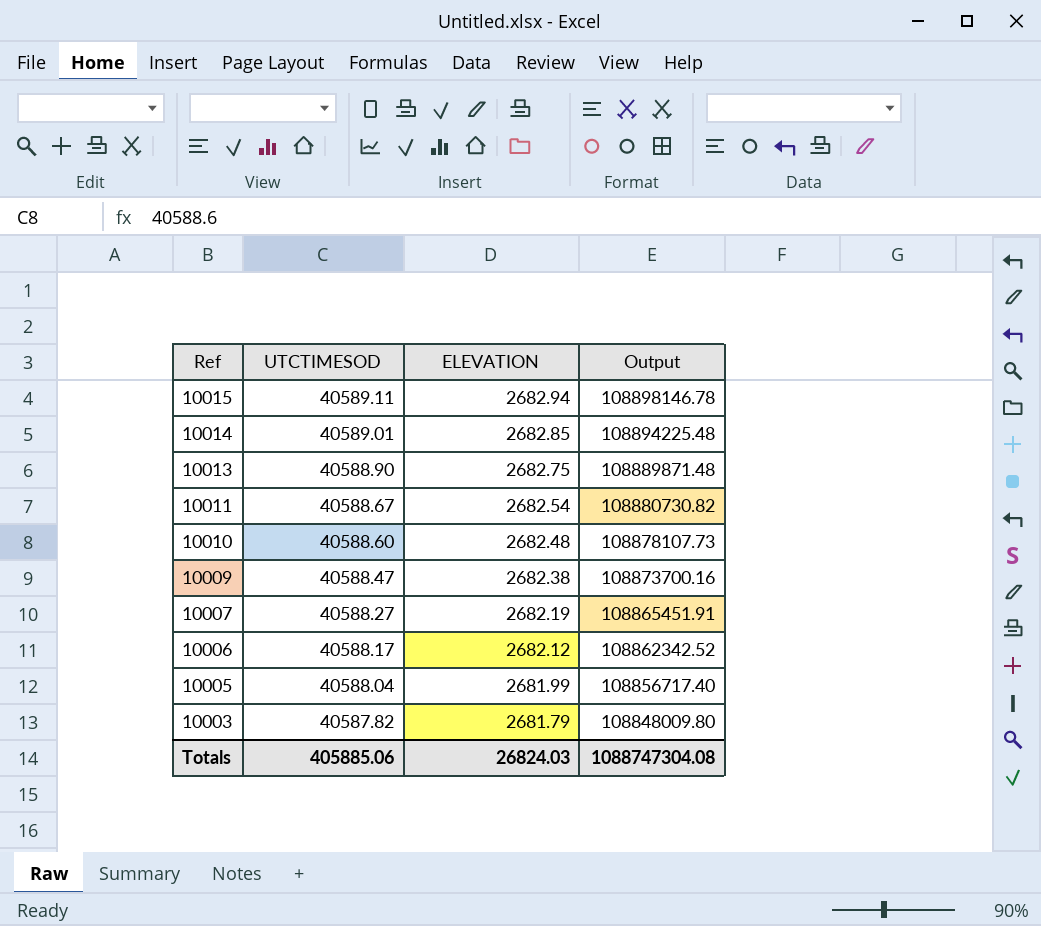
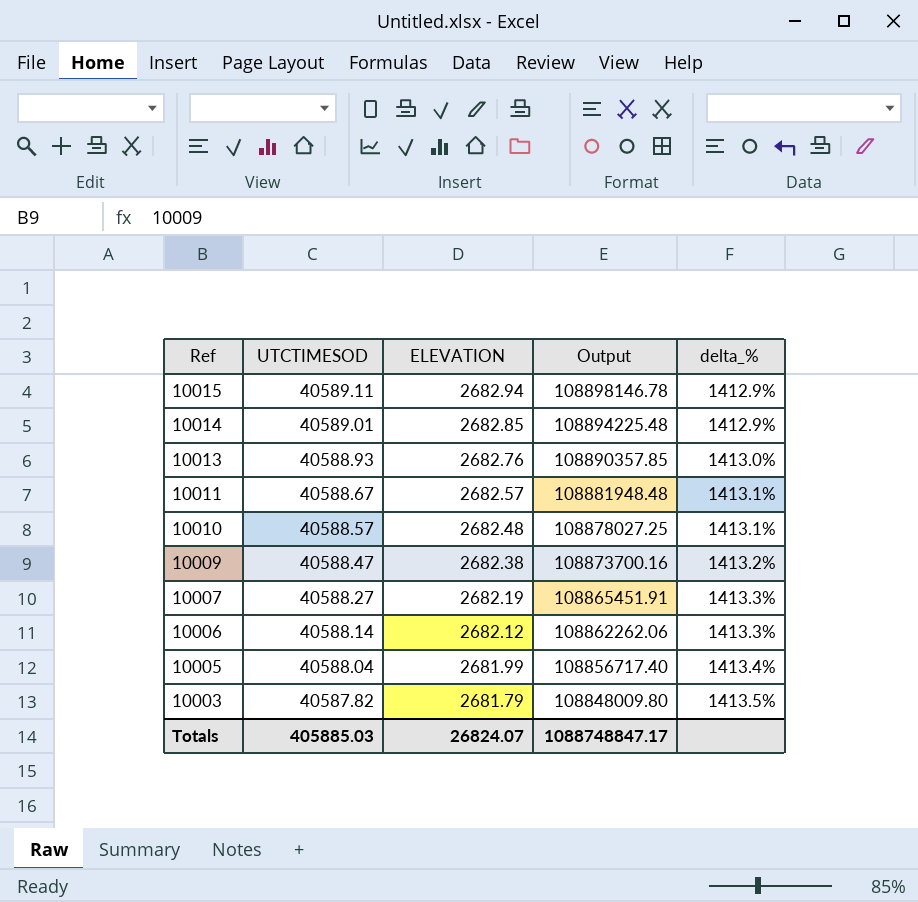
column delta_% | formula: none -> ([UTCTIMESOD] - [ELEVATION]) / [ELEVATION]
10013 | UTCTIMESOD: 40588.90 -> 40588.93
10013 | ELEVATION: 2682.75 -> 2682.76
10013 | Output: 108889871.48 -> 108890357.85
10011 | ELEVATION: 2682.54 -> 2682.57
10011 | Output: 108880730.82 -> 108881948.48
10010 | UTCTIMESOD: 40588.60 -> 40588.57
10010 | Output: 108878107.73 -> 108878027.25
10006 | UTCTIMESOD: 40588.17 -> 40588.14
10006 | Output: 108862342.52 -> 108862262.06
Totals | UTCTIMESOD: 405885.06 -> 405885.03
Totals | ELEVATION: 26824.03 -> 26824.07
Totals | Output: 1088747304.08 -> 1088748847.17

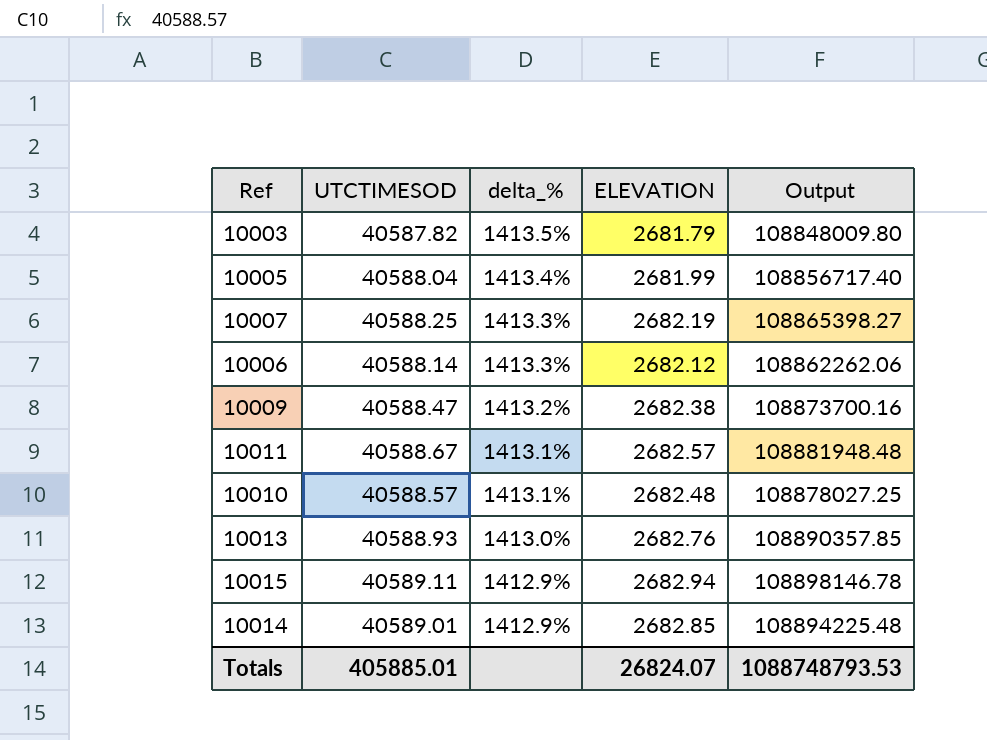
row order: Ref descending -> delta_% descending
column delta_% | position: 5 -> 3
10007 | UTCTIMESOD: 40588.27 -> 40588.25
10007 | Output: 108865451.91 -> 108865398.27
Totals | UTCTIMESOD: 405885.03 -> 405885.01
Totals | Output: 1088748847.17 -> 1088748793.53

